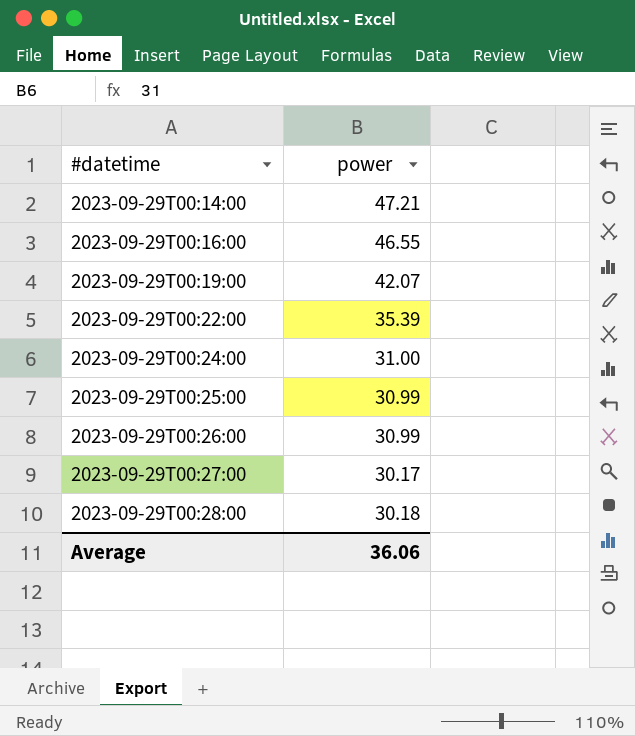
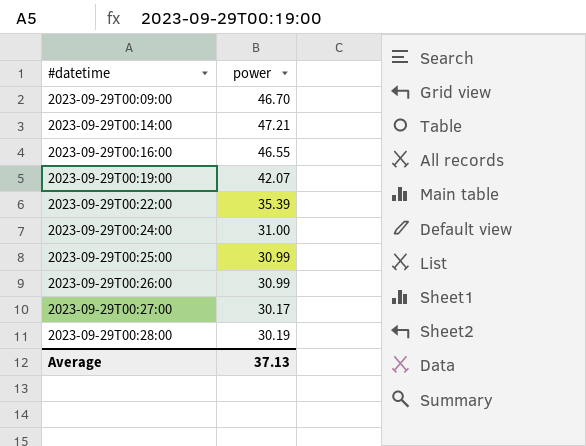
row 2023-09-29T00:09:00: none -> 46.70
2023-09-29T00:28:00 | power: 30.18 -> 30.19
Average | power: 36.06 -> 37.13

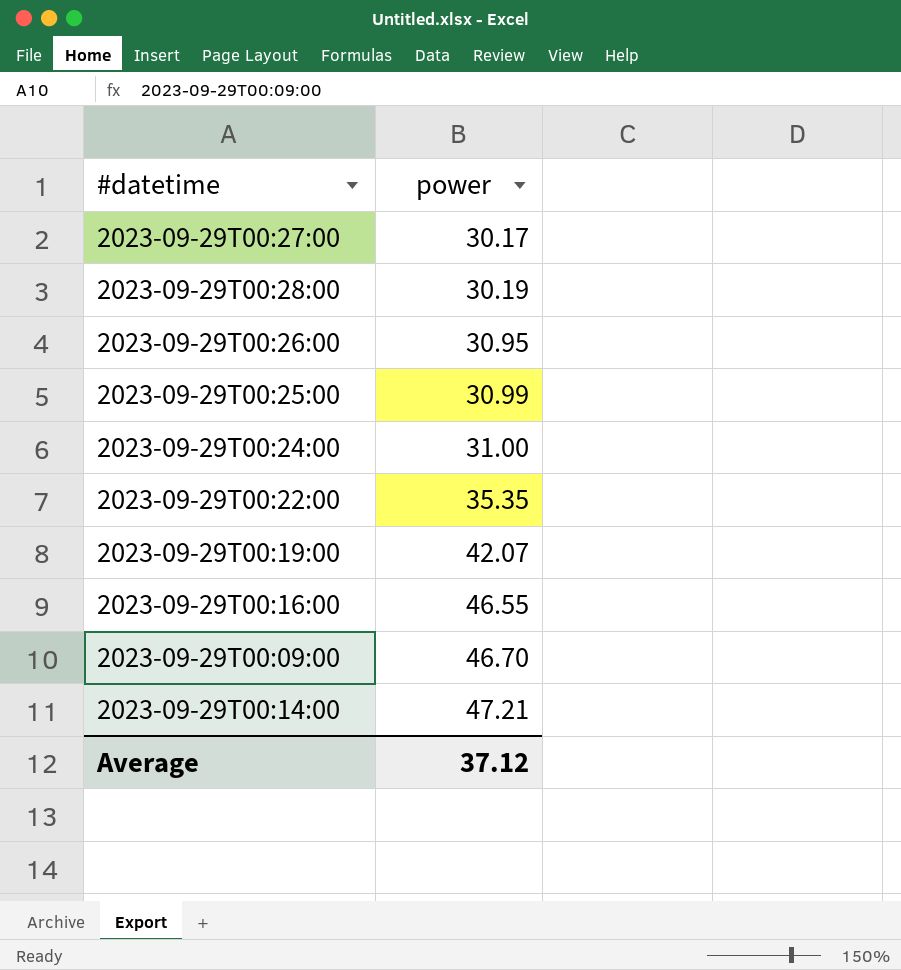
row order: #datetime ascending -> power ascending
2023-09-29T00:26:00 | power: 30.99 -> 30.95
2023-09-29T00:22:00 | power: 35.39 -> 35.35
Average | power: 37.13 -> 37.12

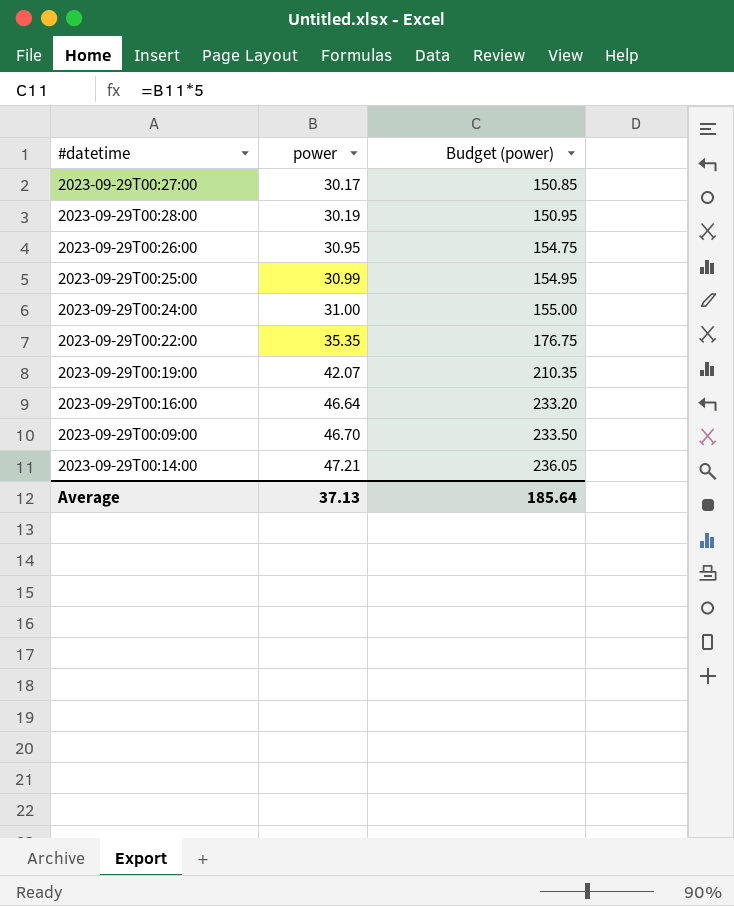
column Budget (power) | formula: none -> [power] * 5
2023-09-29T00:16:00 | power: 46.55 -> 46.64
Average | power: 37.12 -> 37.13

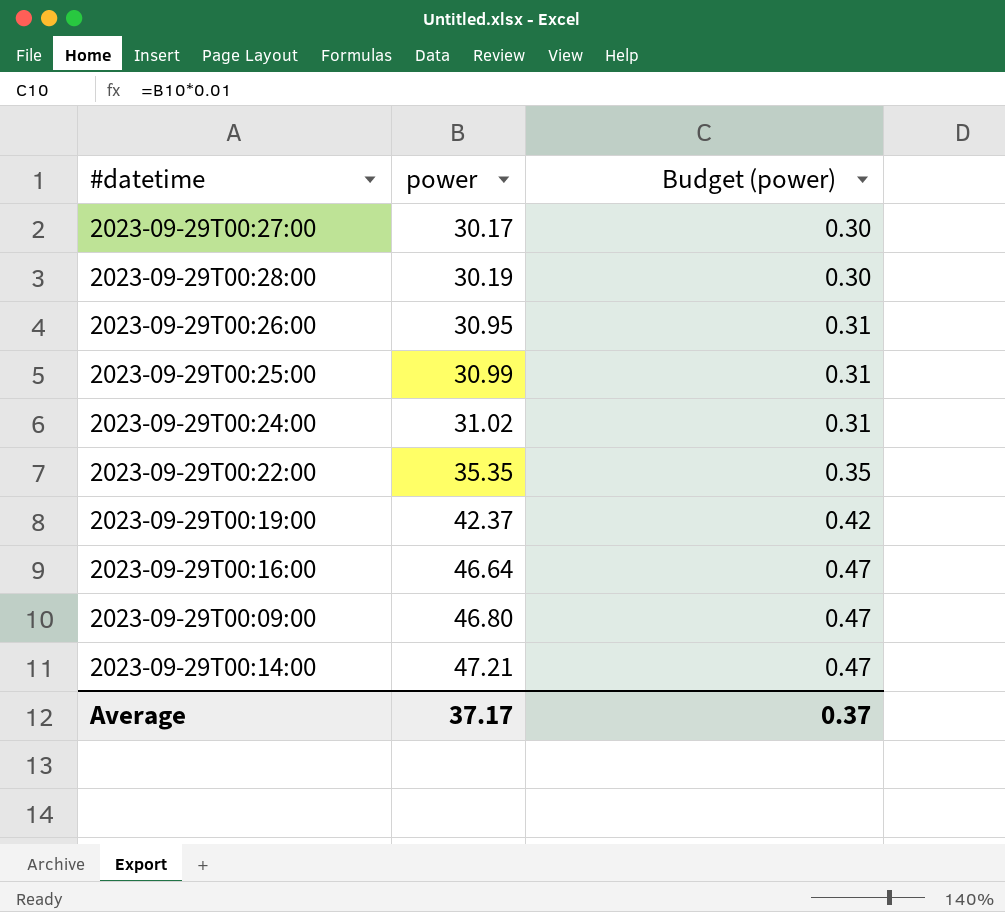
column Budget (power) | formula: [power] * 5 -> [power] * 0.01
2023-09-29T00:24:00 | power: 31.00 -> 31.02
2023-09-29T00:19:00 | power: 42.07 -> 42.37
2023-09-29T00:09:00 | power: 46.70 -> 46.80
Average | power: 37.13 -> 37.17
Average | Budget (power): 185.64 -> 0.37

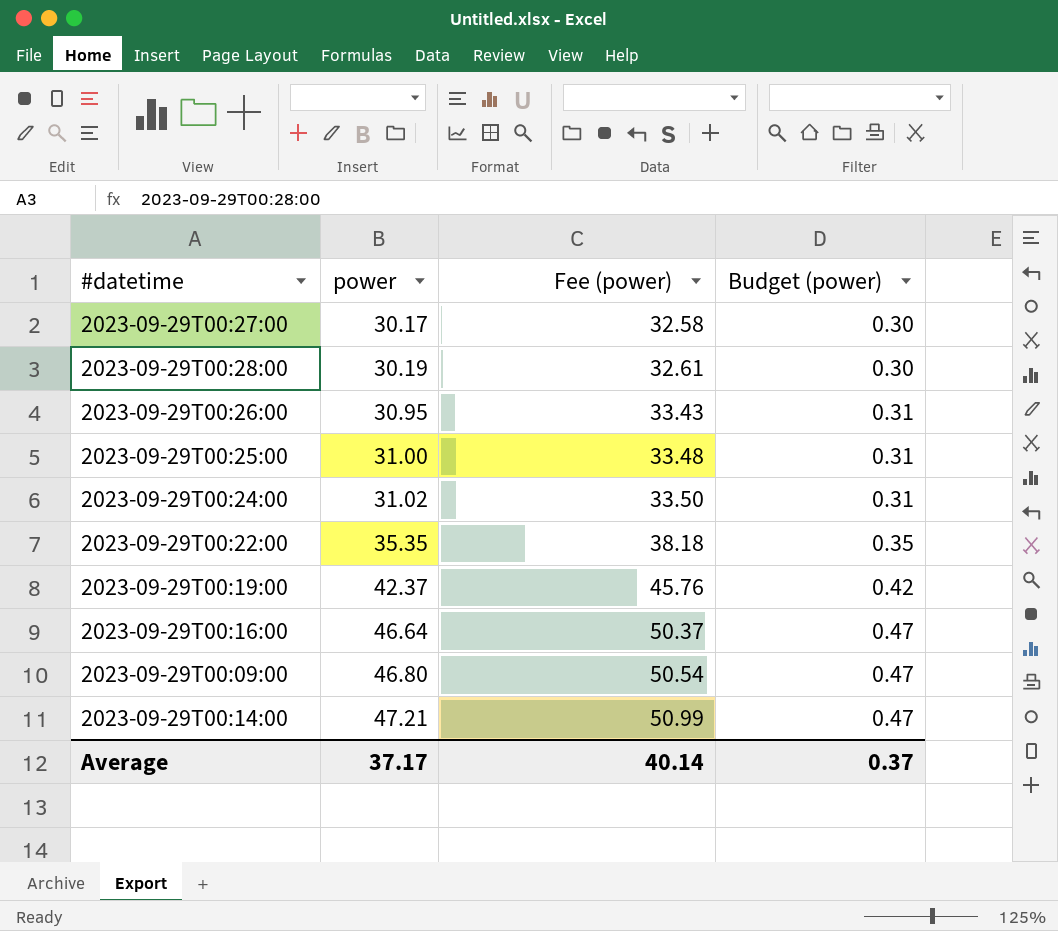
column Fee (power) | formula: none -> [power] * 1.08
2023-09-29T00:25:00 | power: 30.99 -> 31.00

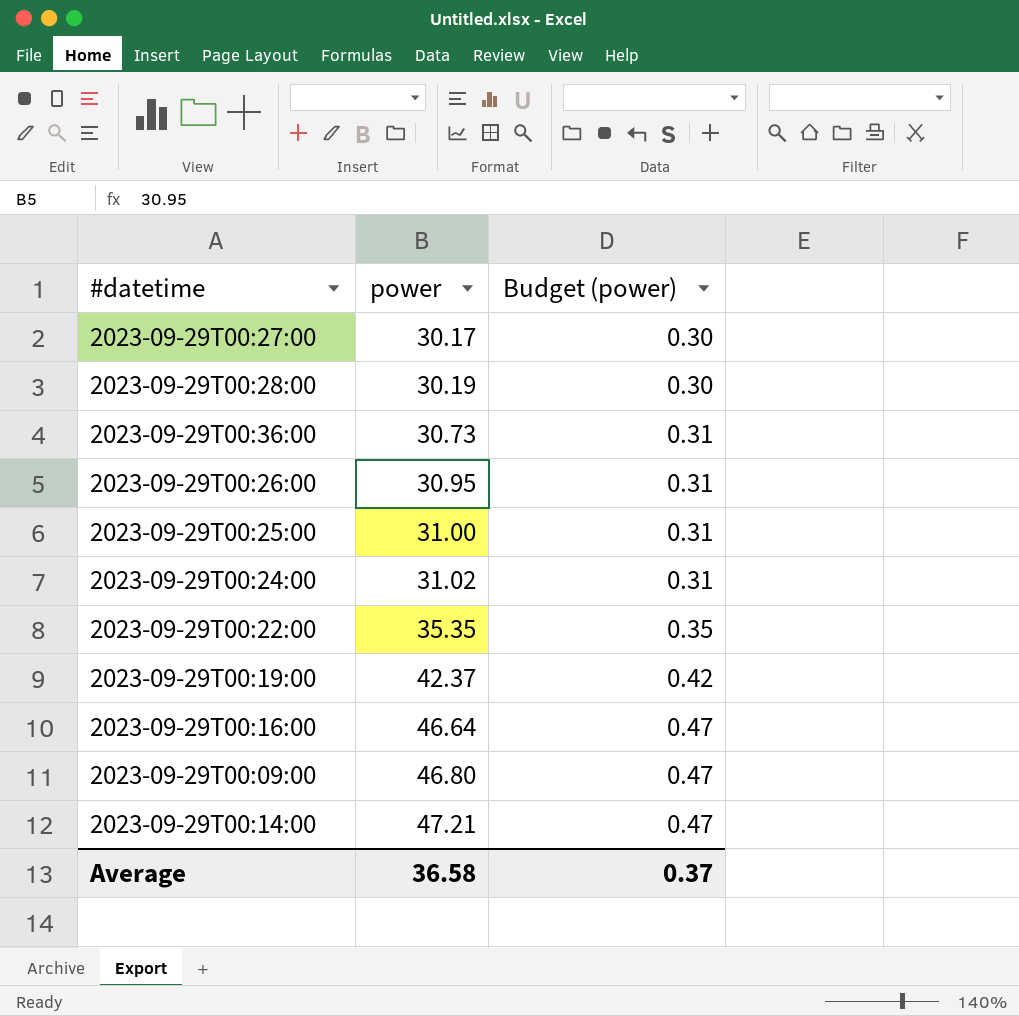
column Fee (power) | formula: [power] * 1.08 -> none
row 2023-09-29T00:36:00: none -> 30.73 | 0.31
Average | power: 37.17 -> 36.58

